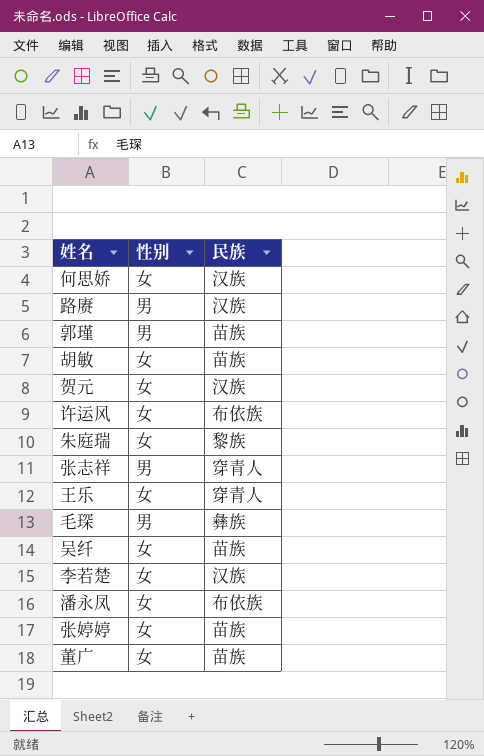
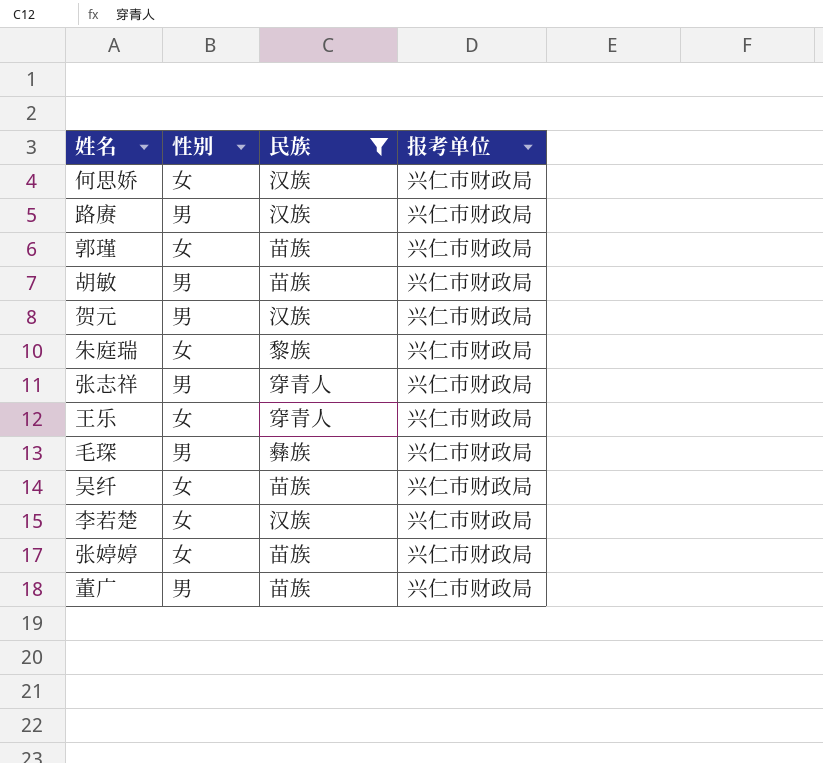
filter: none -> 民族 != 布依族
column 报考单位 | position: none -> 4
郭瑾 | 性别: 男 -> 女
胡敏 | 性别: 女 -> 男
贺元 | 性别: 女 -> 男
董广 | 性别: 女 -> 男

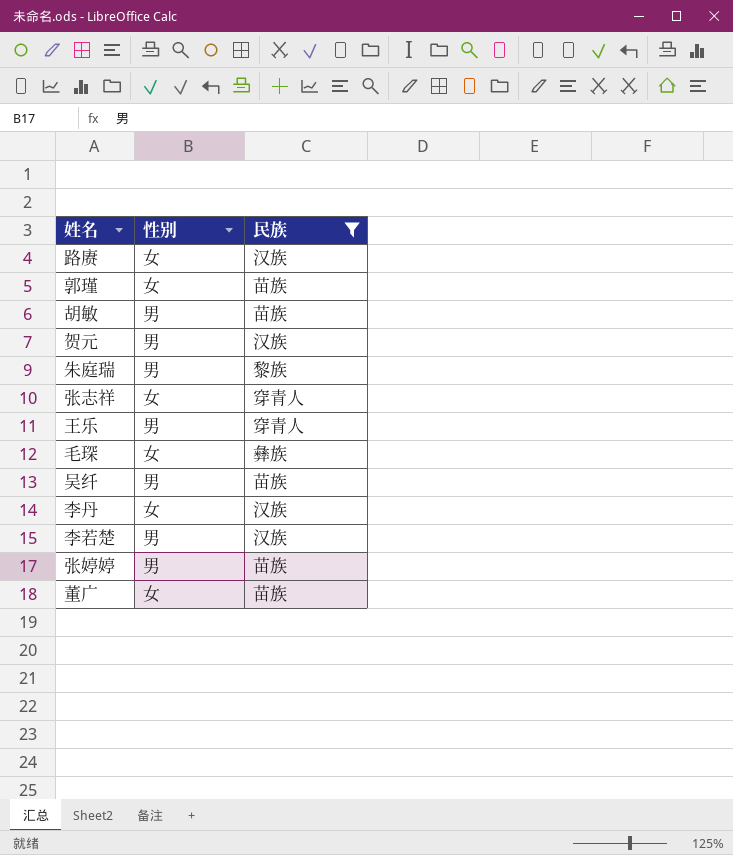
column 报考单位 | position: 4 -> none
row 何思娇: 女 | 汉族 | 兴仁市财政局 -> none
路赓 | 性别: 男 -> 女
朱庭瑞 | 性别: 女 -> 男
张志祥 | 性别: 男 -> 女
王乐 | 性别: 女 -> 男
毛琛 | 性别: 男 -> 女
吴纤 | 性别: 女 -> 男
row 李丹: none -> 女 | 汉族
李若楚 | 性别: 女 -> 男
张婷婷 | 性别: 女 -> 男
董广 | 性别: 男 -> 女

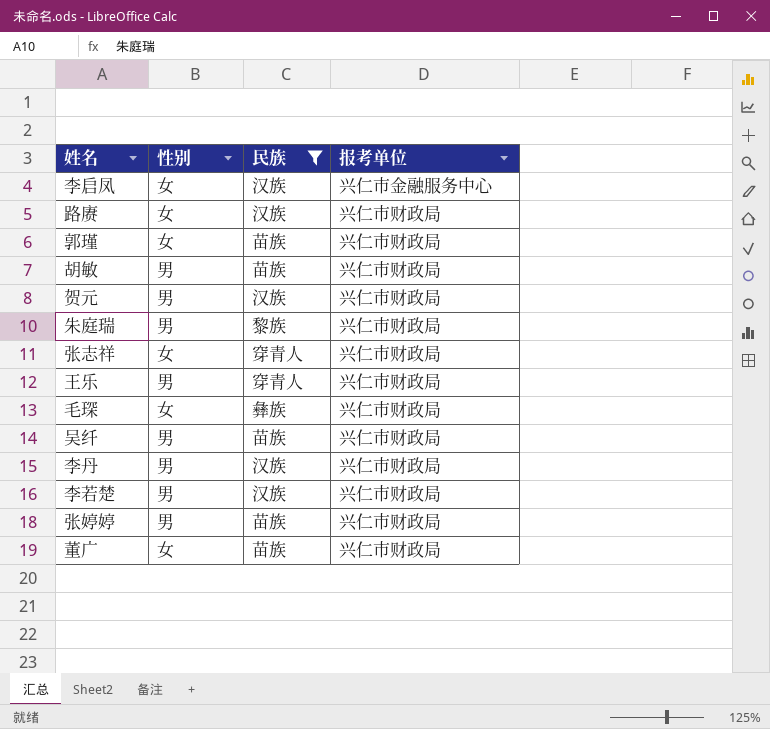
column 报考单位 | position: none -> 4
row 李启凤: none -> 女 | 汉族 | 兴仁市金融服务中心
李丹 | 性别: 女 -> 男

